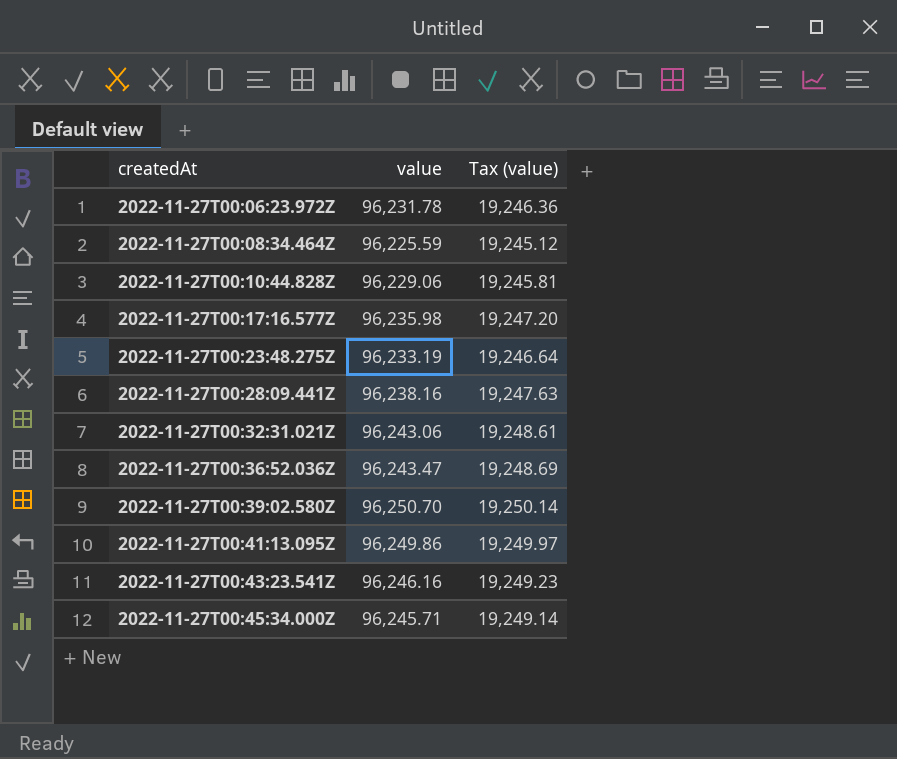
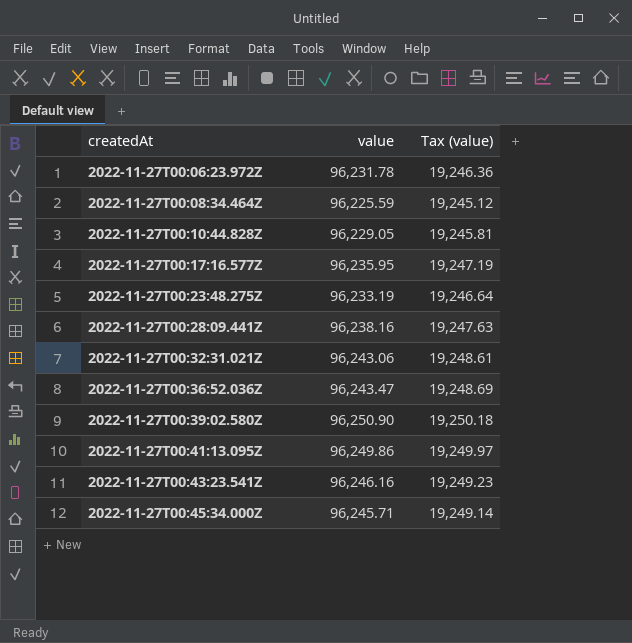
2022-11-27T00:10:44.828Z | value: 96,229.06 -> 96,229.05
2022-11-27T00:17:16.577Z | value: 96,235.98 -> 96,235.95
2022-11-27T00:17:16.577Z | Tax (value): 19,247.20 -> 19,247.19
2022-11-27T00:39:02.580Z | value: 96,250.70 -> 96,250.90
2022-11-27T00:39:02.580Z | Tax (value): 19,250.14 -> 19,250.18

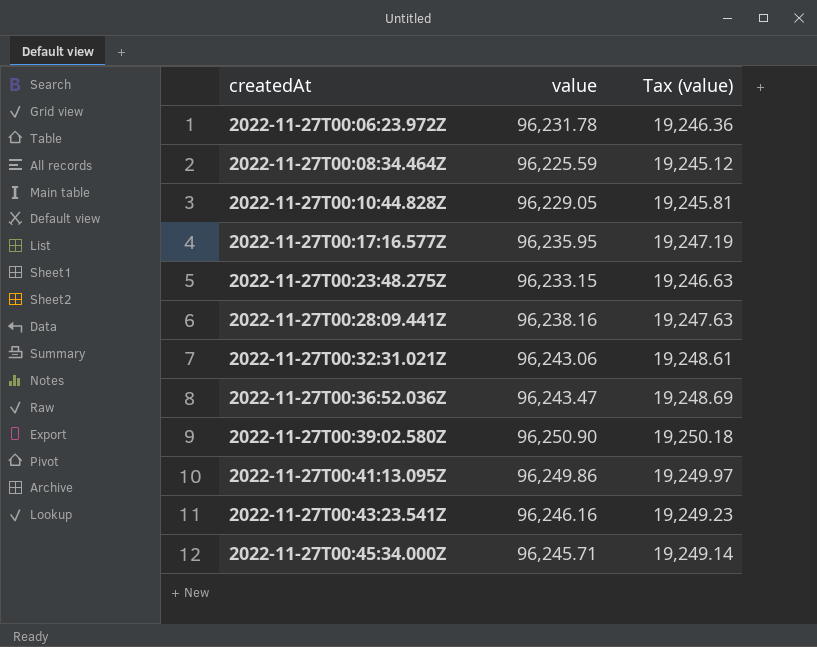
2022-11-27T00:23:48.275Z | value: 96,233.19 -> 96,233.15
2022-11-27T00:23:48.275Z | Tax (value): 19,246.64 -> 19,246.63

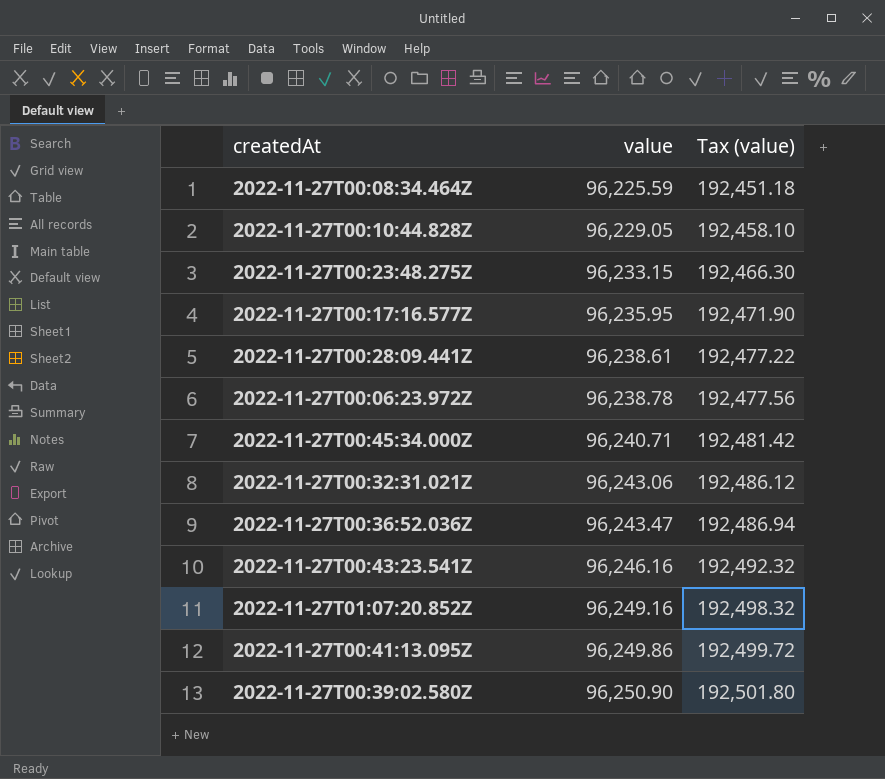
row order: createdAt ascending -> value ascending
column Tax (value) | formula: [value] * 0.2 -> [value] * 2
2022-11-27T00:28:09.441Z | value: 96,238.16 -> 96,238.61
2022-11-27T00:06:23.972Z | value: 96,231.78 -> 96,238.78
2022-11-27T00:45:34.000Z | value: 96,245.71 -> 96,240.71
row 2022-11-27T01:07:20.852Z: none -> 96,249.16 | 192,498.32

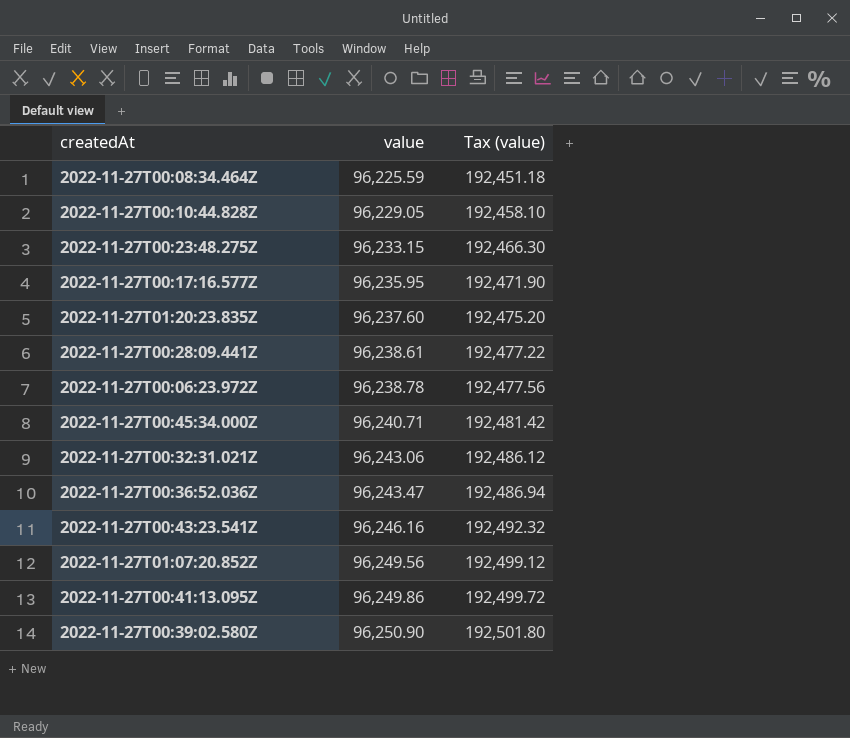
row 2022-11-27T01:20:23.835Z: none -> 96,237.60 | 192,475.20
2022-11-27T01:07:20.852Z | value: 96,249.16 -> 96,249.56
2022-11-27T01:07:20.852Z | Tax (value): 192,498.32 -> 192,499.12

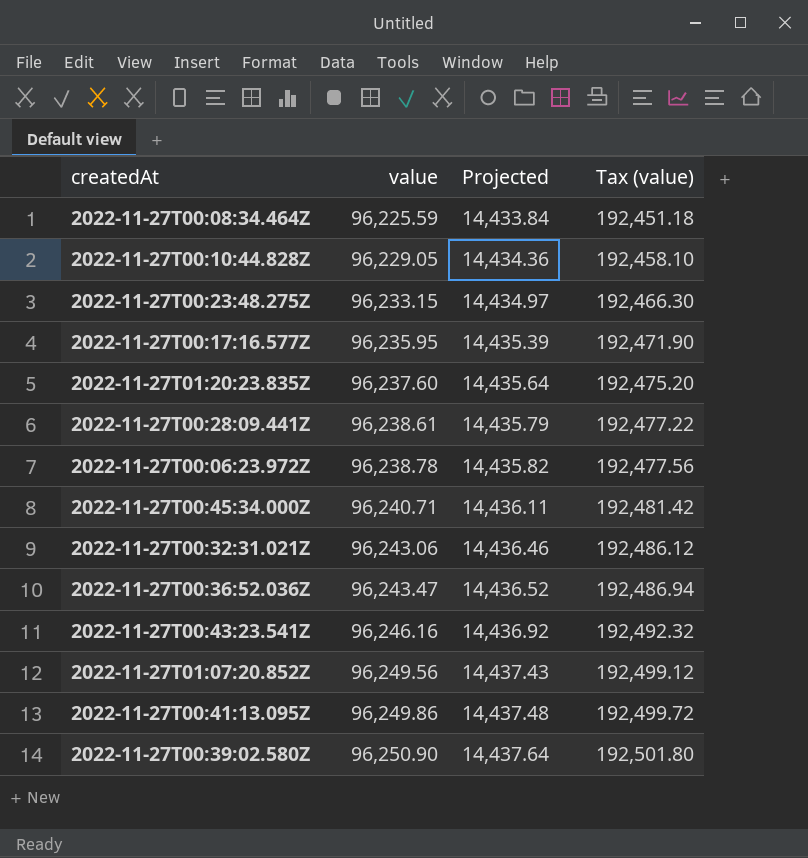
column Projected | formula: none -> [value] * 0.15

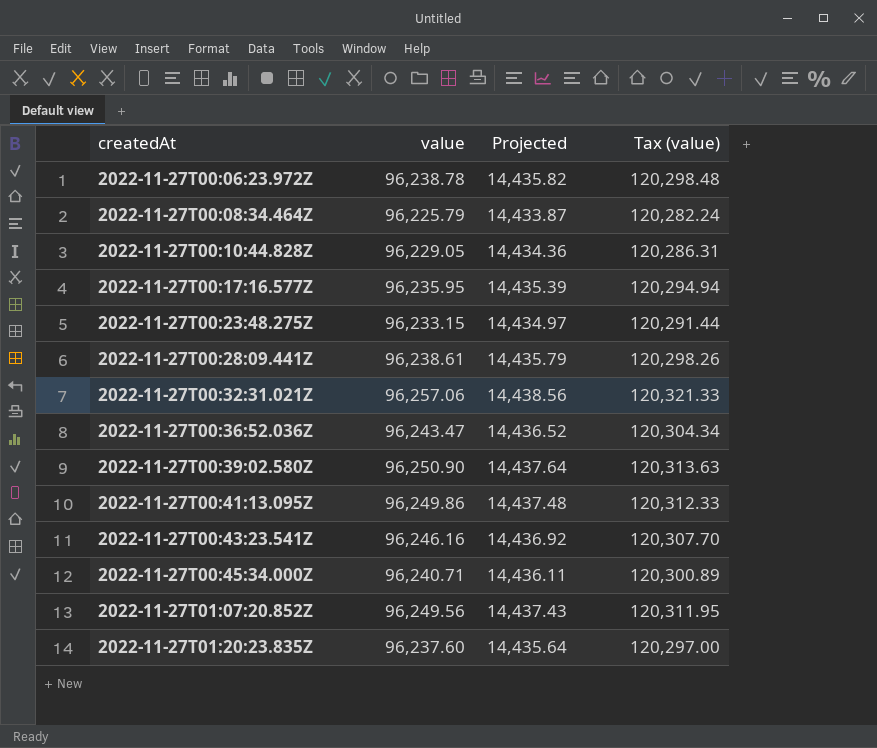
row order: value ascending -> createdAt ascending
column Tax (value) | formula: [value] * 2 -> [value] * 1.25
2022-11-27T00:08:34.464Z | value: 96,225.59 -> 96,225.79
2022-11-27T00:08:34.464Z | Projected: 14,433.84 -> 14,433.87
2022-11-27T00:32:31.021Z | value: 96,243.06 -> 96,257.06
2022-11-27T00:32:31.021Z | Projected: 14,436.46 -> 14,438.56

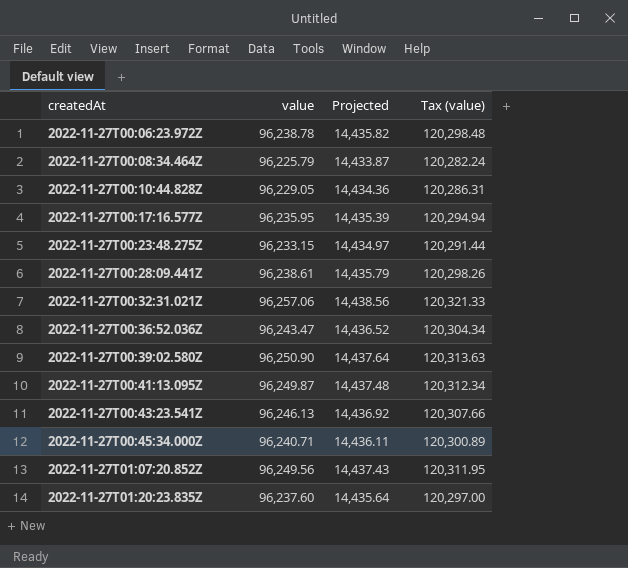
2022-11-27T00:41:13.095Z | value: 96,249.86 -> 96,249.87
2022-11-27T00:41:13.095Z | Tax (value): 120,312.33 -> 120,312.34
2022-11-27T00:43:23.541Z | value: 96,246.16 -> 96,246.13
2022-11-27T00:43:23.541Z | Tax (value): 120,307.70 -> 120,307.66

